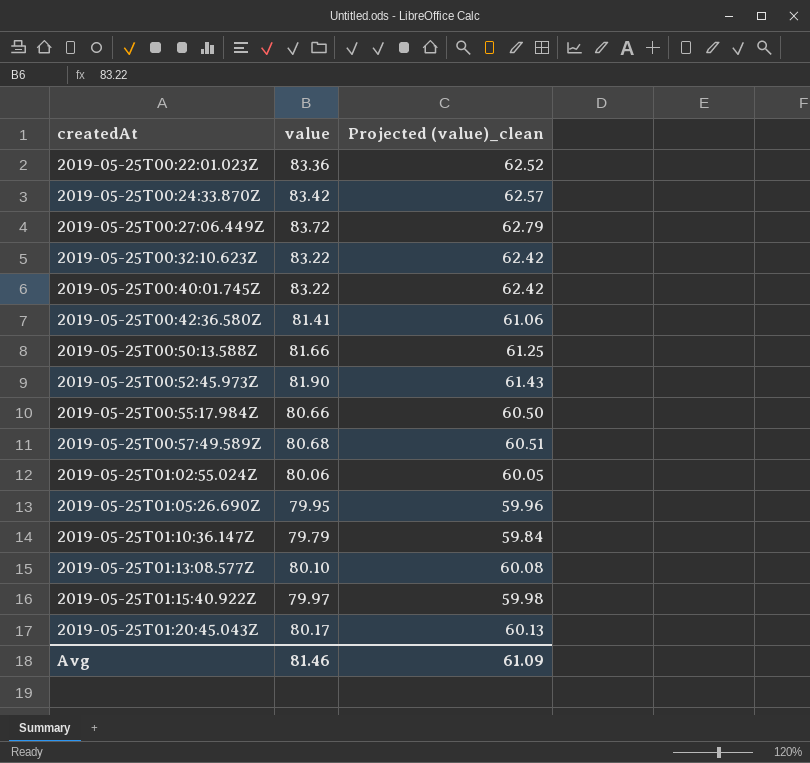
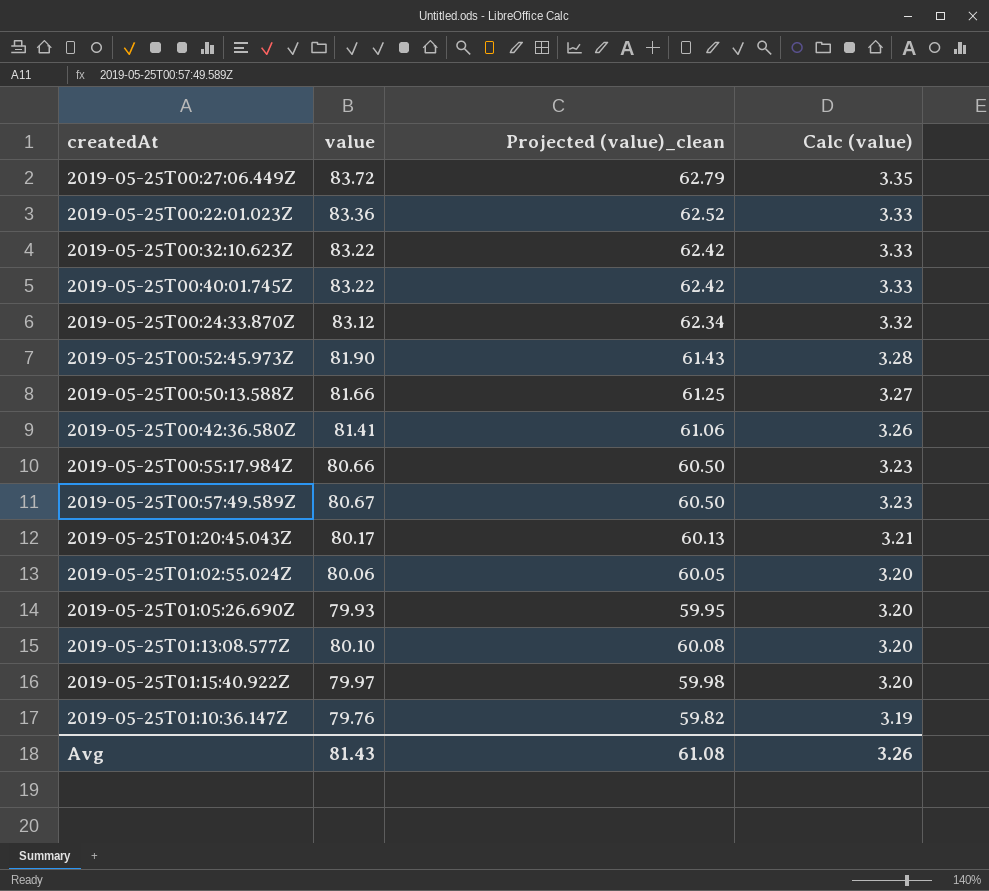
row order: createdAt ascending -> Calc (value) descending
column Calc (value) | formula: none -> [value] * 0.04
2019-05-25T00:24:33.870Z | value: 83.42 -> 83.12
2019-05-25T00:24:33.870Z | Projected (value)_clean: 62.57 -> 62.34
2019-05-25T00:57:49.589Z | value: 80.68 -> 80.67
2019-05-25T00:57:49.589Z | Projected (value)_clean: 60.51 -> 60.50
2019-05-25T01:05:26.690Z | value: 79.95 -> 79.93
2019-05-25T01:05:26.690Z | Projected (value)_clean: 59.96 -> 59.95
2019-05-25T01:10:36.147Z | value: 79.79 -> 79.76
2019-05-25T01:10:36.147Z | Projected (value)_clean: 59.84 -> 59.82
Avg | value: 81.46 -> 81.43
Avg | Projected (value)_clean: 61.09 -> 61.08

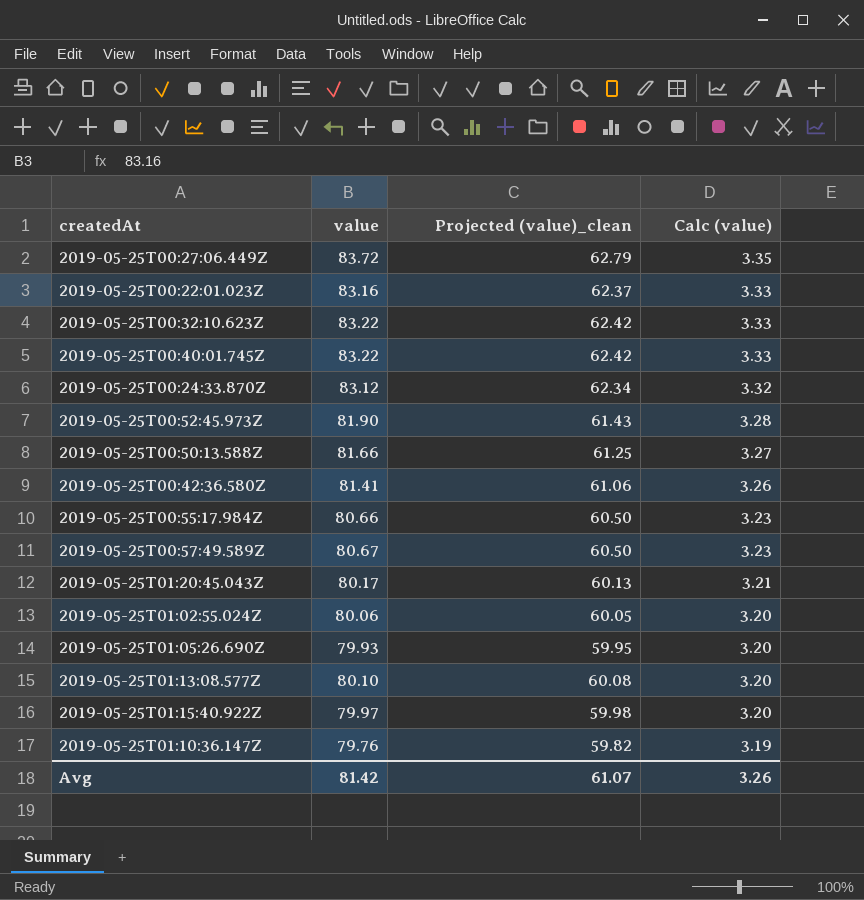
2019-05-25T00:22:01.023Z | value: 83.36 -> 83.16
2019-05-25T00:22:01.023Z | Projected (value)_clean: 62.52 -> 62.37
Avg | value: 81.43 -> 81.42
Avg | Projected (value)_clean: 61.08 -> 61.07

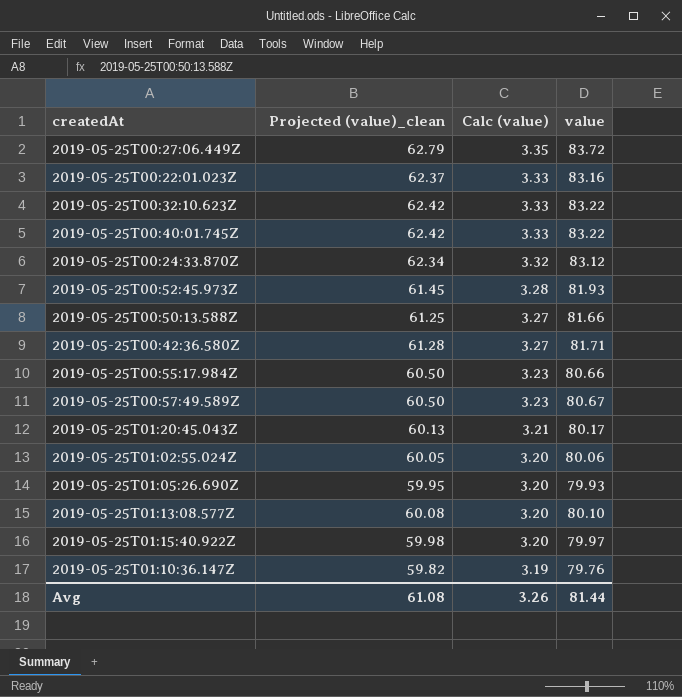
column value | position: 2 -> 4
2019-05-25T00:52:45.973Z | Projected (value)_clean: 61.43 -> 61.45
2019-05-25T00:52:45.973Z | value: 81.90 -> 81.93
2019-05-25T00:42:36.580Z | Projected (value)_clean: 61.06 -> 61.28
2019-05-25T00:42:36.580Z | Calc (value): 3.26 -> 3.27
2019-05-25T00:42:36.580Z | value: 81.41 -> 81.71
Avg | Projected (value)_clean: 61.07 -> 61.08
Avg | value: 81.42 -> 81.44

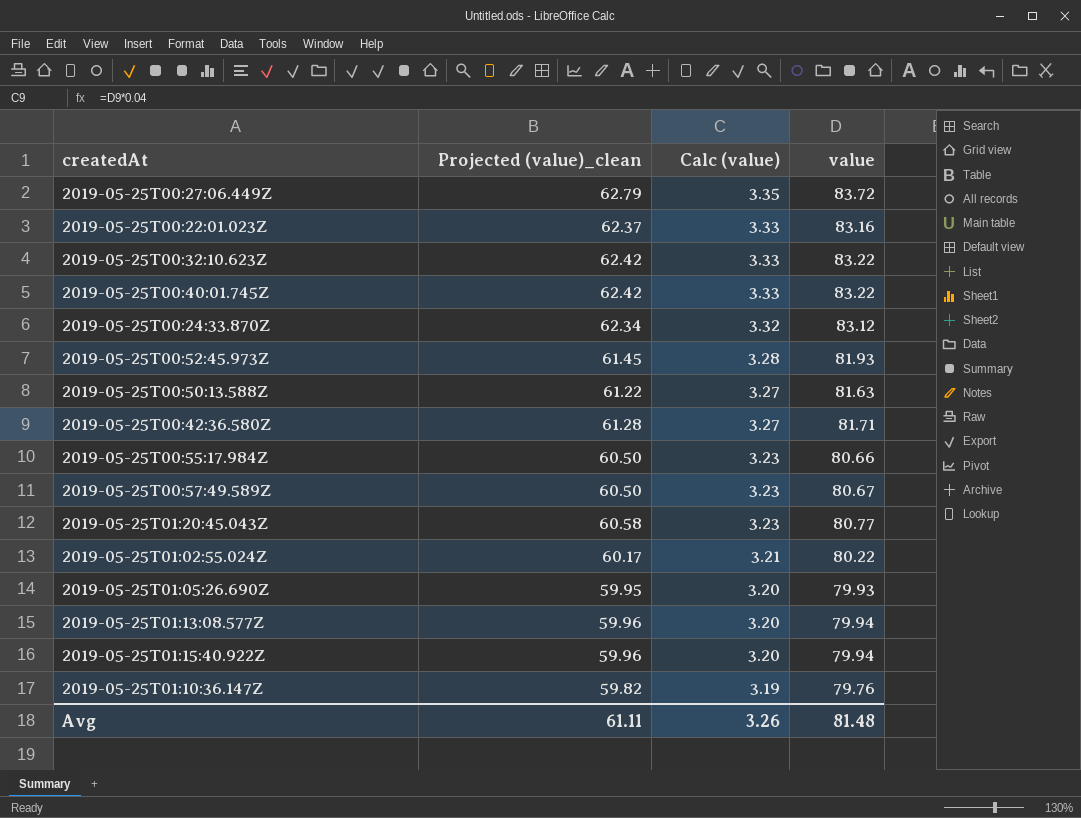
2019-05-25T00:50:13.588Z | Projected (value)_clean: 61.25 -> 61.22
2019-05-25T00:50:13.588Z | value: 81.66 -> 81.63
2019-05-25T01:20:45.043Z | Projected (value)_clean: 60.13 -> 60.58
2019-05-25T01:20:45.043Z | Calc (value): 3.21 -> 3.23
2019-05-25T01:20:45.043Z | value: 80.17 -> 80.77
2019-05-25T01:02:55.024Z | Projected (value)_clean: 60.05 -> 60.17
2019-05-25T01:02:55.024Z | Calc (value): 3.20 -> 3.21
2019-05-25T01:02:55.024Z | value: 80.06 -> 80.22
2019-05-25T01:13:08.577Z | Projected (value)_clean: 60.08 -> 59.96
2019-05-25T01:13:08.577Z | value: 80.10 -> 79.94
2019-05-25T01:15:40.922Z | Projected (value)_clean: 59.98 -> 59.96
2019-05-25T01:15:40.922Z | value: 79.97 -> 79.94
Avg | Projected (value)_clean: 61.08 -> 61.11
Avg | value: 81.44 -> 81.48

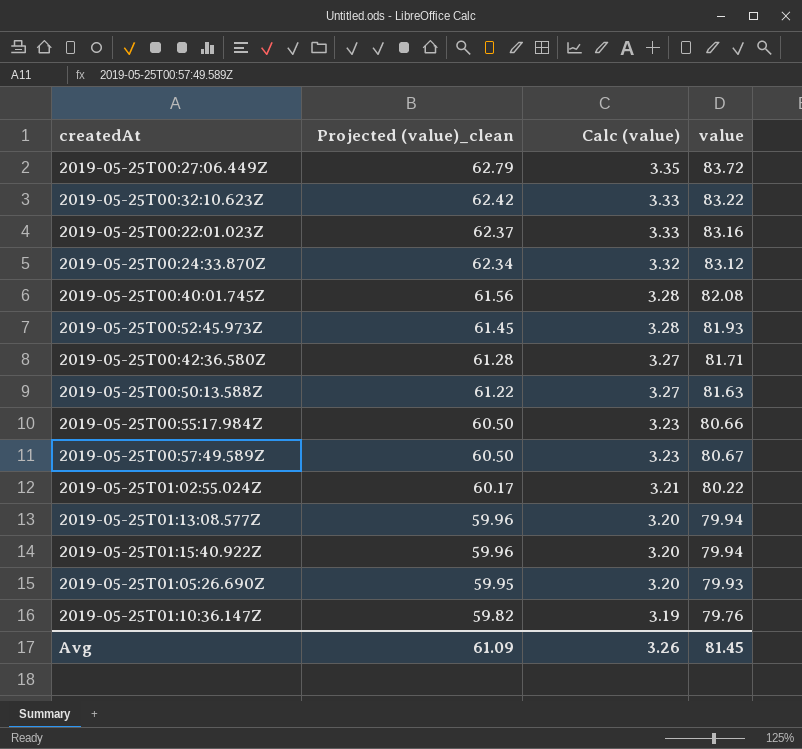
row order: Calc (value) descending -> Projected (value)_clean descending
row 2019-05-25T01:20:45.043Z: 60.58 | 3.23 | 80.77 -> none
2019-05-25T00:40:01.745Z | Projected (value)_clean: 62.42 -> 61.56
2019-05-25T00:40:01.745Z | Calc (value): 3.33 -> 3.28
2019-05-25T00:40:01.745Z | value: 83.22 -> 82.08
Avg | Projected (value)_clean: 61.11 -> 61.09
Avg | value: 81.48 -> 81.45

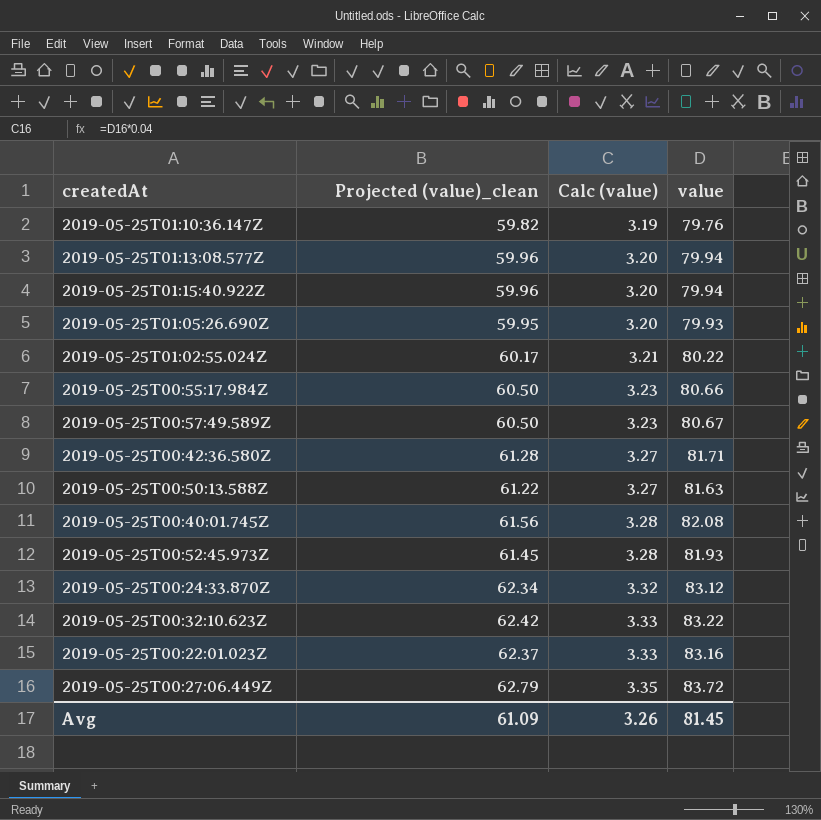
row order: Projected (value)_clean descending -> Calc (value) ascending

